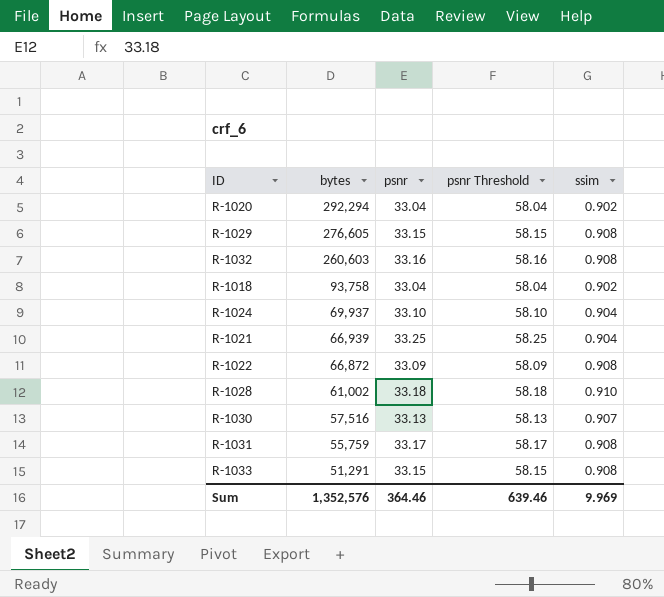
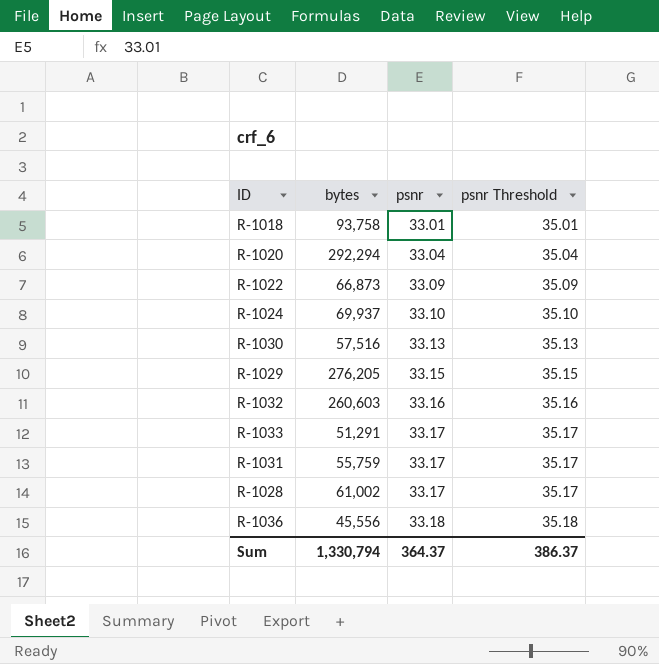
row order: bytes descending -> psnr ascending
column ssim | position: 5 -> none
column psnr Threshold | formula: [psnr] + 25 -> [psnr] + 2
row R-1021: 66,939 | 33.25 | 58.25 | 0.904 -> none
R-1018 | psnr: 33.04 -> 33.01
R-1022 | bytes: 66,872 -> 66,873
R-1029 | bytes: 276,605 -> 276,205
R-1033 | psnr: 33.15 -> 33.17
R-1028 | psnr: 33.18 -> 33.17
row R-1036: none -> 45,556 | 33.18 | 35.18
Sum | bytes: 1,352,576 -> 1,330,794
Sum | psnr: 364.46 -> 364.37
Sum | psnr Threshold: 639.46 -> 386.37

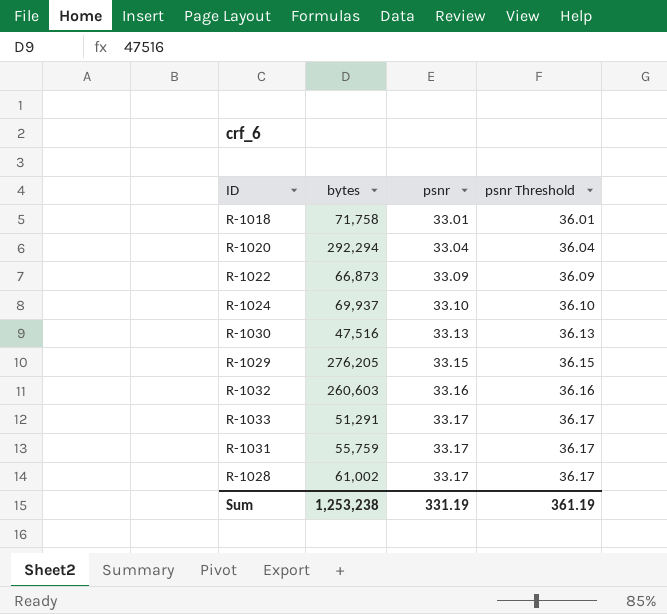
column psnr Threshold | formula: [psnr] + 2 -> [psnr] + 3
row R-1036: 45,556 | 33.18 | 35.18 -> none
R-1018 | bytes: 93,758 -> 71,758
R-1030 | bytes: 57,516 -> 47,516
Sum | bytes: 1,330,794 -> 1,253,238
Sum | psnr: 364.37 -> 331.19
Sum | psnr Threshold: 386.37 -> 361.19

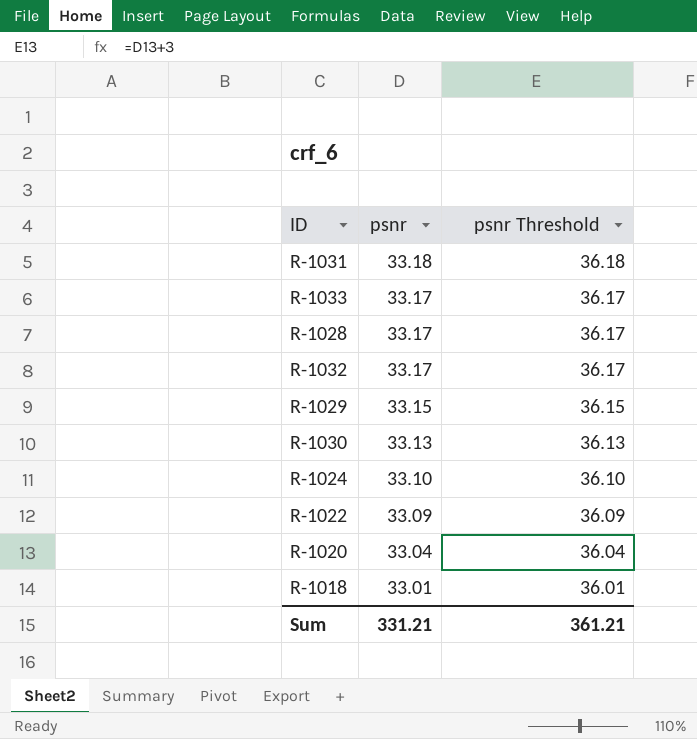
row order: psnr ascending -> psnr descending
column bytes | position: 2 -> none
R-1031 | psnr: 33.17 -> 33.18
R-1031 | psnr Threshold: 36.17 -> 36.18
R-1032 | psnr: 33.16 -> 33.17
R-1032 | psnr Threshold: 36.16 -> 36.17
Sum | psnr: 331.19 -> 331.21
Sum | psnr Threshold: 361.19 -> 361.21

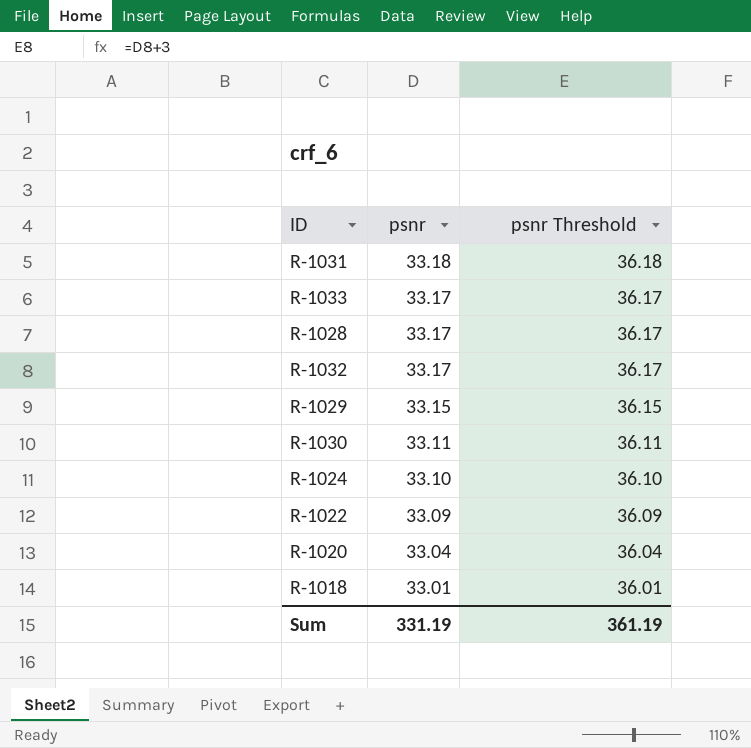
R-1030 | psnr: 33.13 -> 33.11
R-1030 | psnr Threshold: 36.13 -> 36.11
Sum | psnr: 331.21 -> 331.19
Sum | psnr Threshold: 361.21 -> 361.19

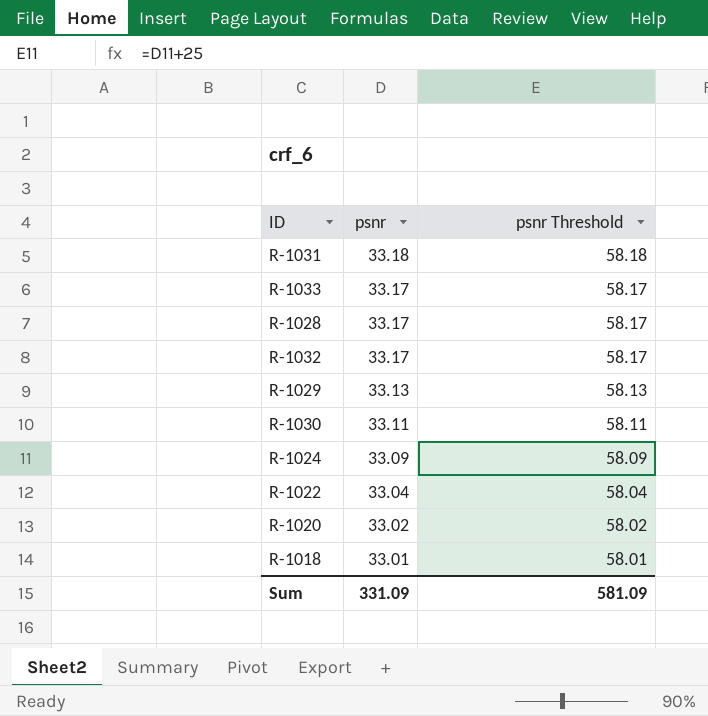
column psnr Threshold | formula: [psnr] + 3 -> [psnr] + 25
R-1029 | psnr: 33.15 -> 33.13
R-1024 | psnr: 33.10 -> 33.09
R-1022 | psnr: 33.09 -> 33.04
R-1020 | psnr: 33.04 -> 33.02
Sum | psnr: 331.19 -> 331.09
Sum | psnr Threshold: 361.19 -> 581.09

